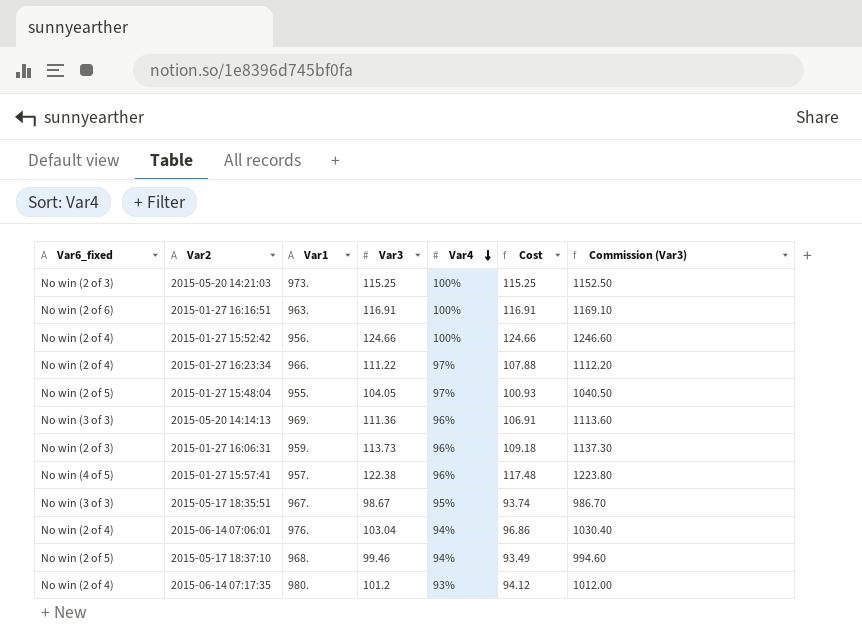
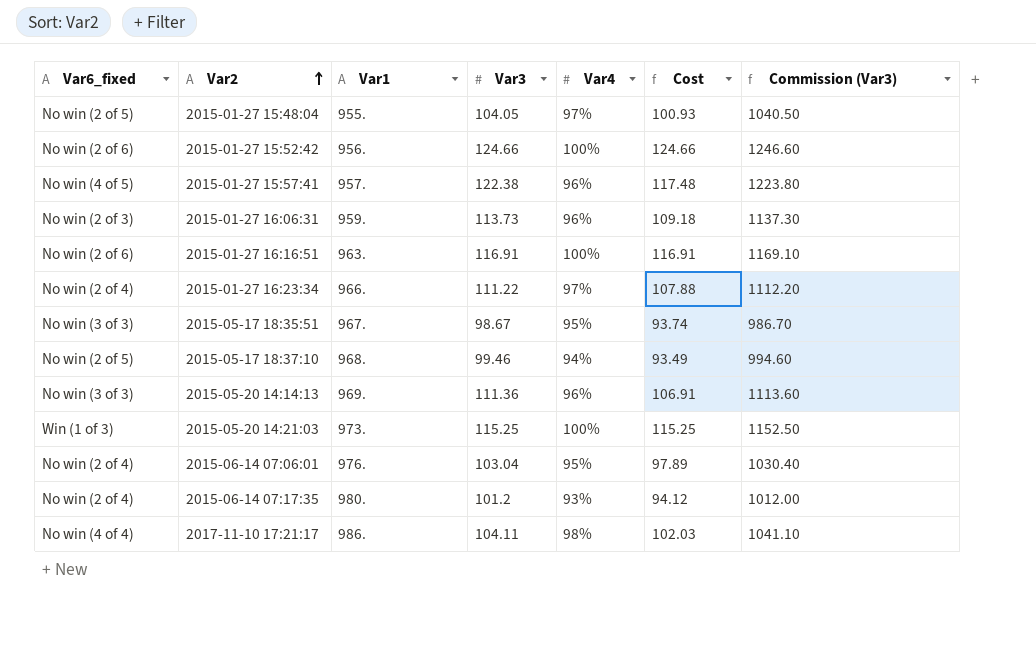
row order: Var4 descending -> Var2 ascending
2015-01-27 15:52:42 | Var6_fixed: No win (2 of 4) -> No win (2 of 6)
2015-05-20 14:21:03 | Var6_fixed: No win (2 of 3) -> Win (1 of 3)
2015-06-14 07:06:01 | Var4: 94% -> 95%
2015-06-14 07:06:01 | Cost: 96.86 -> 97.89
row 2017-11-10 17:21:17: none -> No win (4 of 4) | 986. | 104.11 | 98% | 102.03 | 1041.10

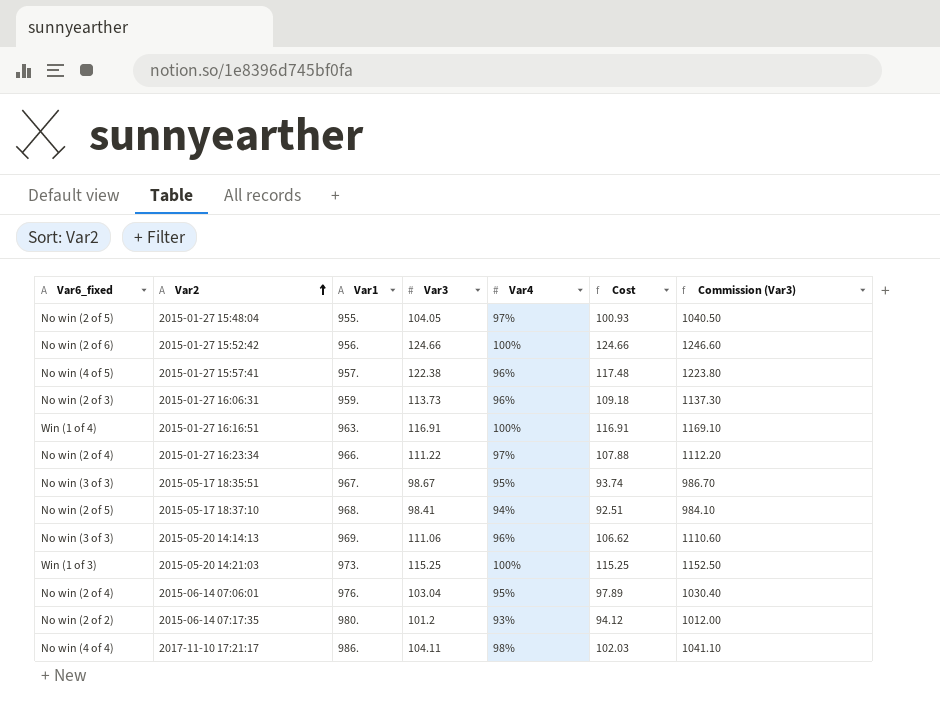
2015-01-27 16:16:51 | Var6_fixed: No win (2 of 6) -> Win (1 of 4)
2015-05-17 18:37:10 | Var3: 99.46 -> 98.41
2015-05-17 18:37:10 | Cost: 93.49 -> 92.51
2015-05-17 18:37:10 | Commission (Var3): 994.60 -> 984.10
2015-05-20 14:14:13 | Var3: 111.36 -> 111.06
2015-05-20 14:14:13 | Cost: 106.91 -> 106.62
2015-05-20 14:14:13 | Commission (Var3): 1113.60 -> 1110.60
2015-06-14 07:17:35 | Var6_fixed: No win (2 of 4) -> No win (2 of 2)

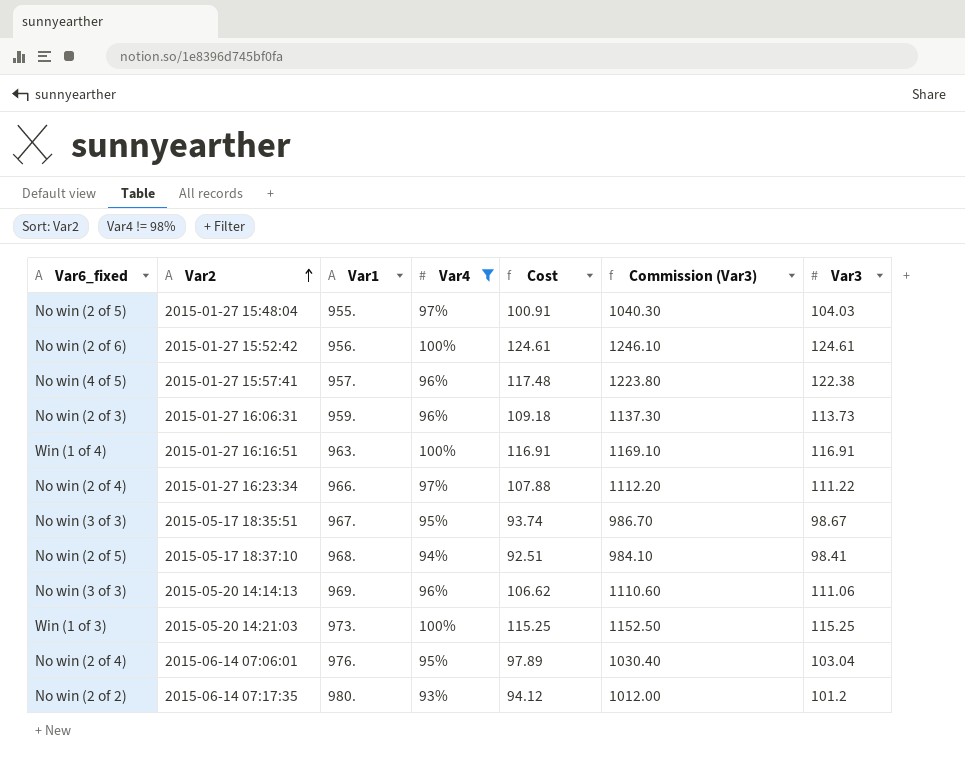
filter: none -> Var4 != 98%
column Var3 | position: 4 -> 7
2015-01-27 15:48:04 | Cost: 100.93 -> 100.91
2015-01-27 15:48:04 | Commission (Var3): 1040.50 -> 1040.30
2015-01-27 15:48:04 | Var3: 104.05 -> 104.03
2015-01-27 15:52:42 | Cost: 124.66 -> 124.61
2015-01-27 15:52:42 | Commission (Var3): 1246.60 -> 1246.10
2015-01-27 15:52:42 | Var3: 124.66 -> 124.61

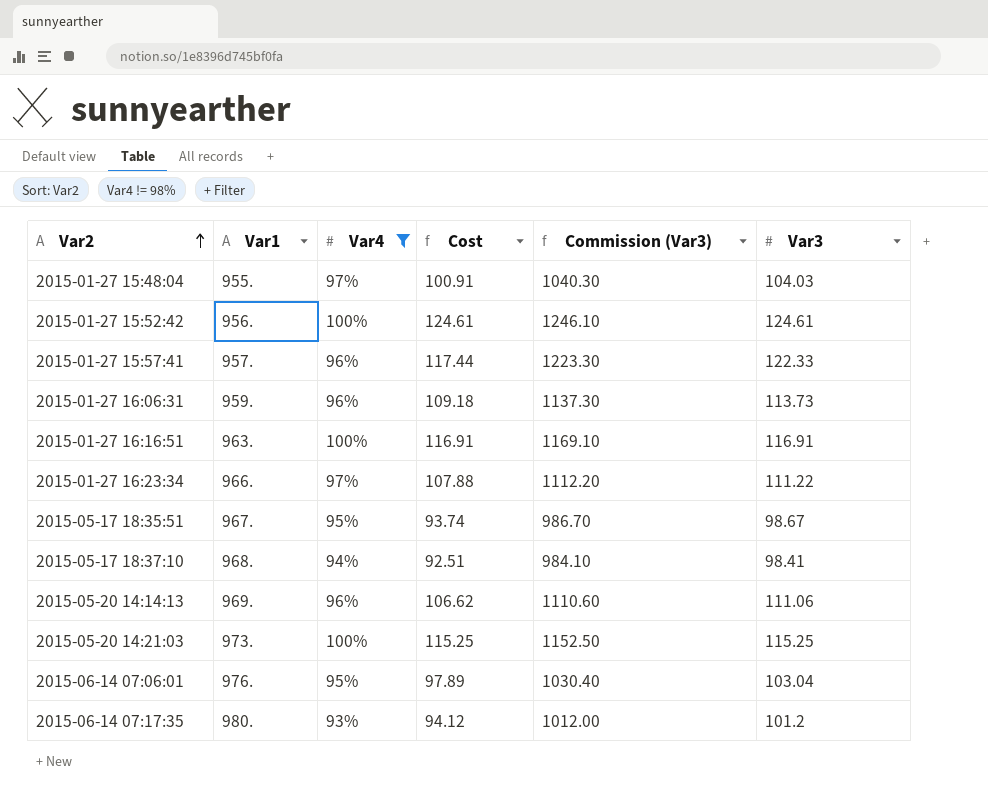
column Var6_fixed | position: 1 -> none
2015-01-27 15:57:41 | Cost: 117.48 -> 117.44
2015-01-27 15:57:41 | Commission (Var3): 1223.80 -> 1223.30
2015-01-27 15:57:41 | Var3: 122.38 -> 122.33

